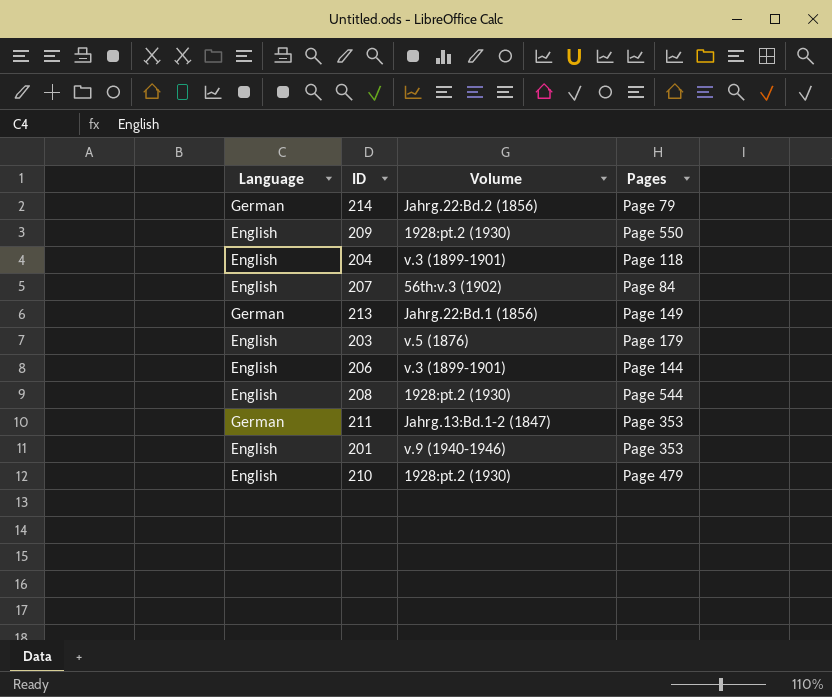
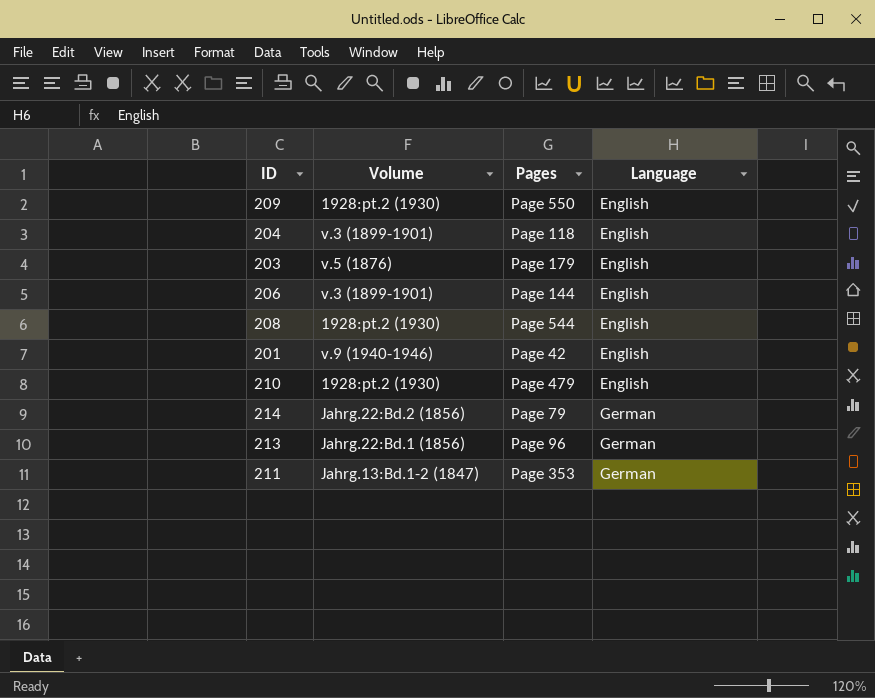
row order: none -> Language ascending
column Language | position: 1 -> 4
row 207: English | 56th:v.3 (1902) | Page 84 -> none
201 | Pages: Page 353 -> Page 42
213 | Pages: Page 149 -> Page 96

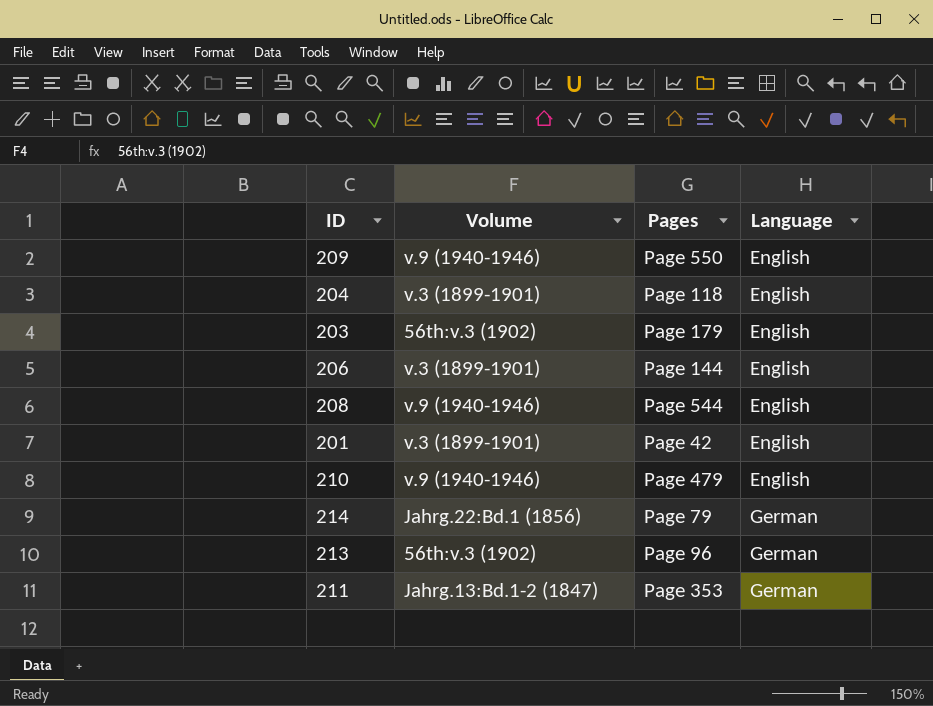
209 | Volume: 1928:pt.2 (1930) -> v.9 (1940-1946)
203 | Volume: v.5 (1876) -> 56th:v.3 (1902)
208 | Volume: 1928:pt.2 (1930) -> v.9 (1940-1946)
201 | Volume: v.9 (1940-1946) -> v.3 (1899-1901)
210 | Volume: 1928:pt.2 (1930) -> v.9 (1940-1946)
214 | Volume: Jahrg.22:Bd.2 (1856) -> Jahrg.22:Bd.1 (1856)
213 | Volume: Jahrg.22:Bd.1 (1856) -> 56th:v.3 (1902)

